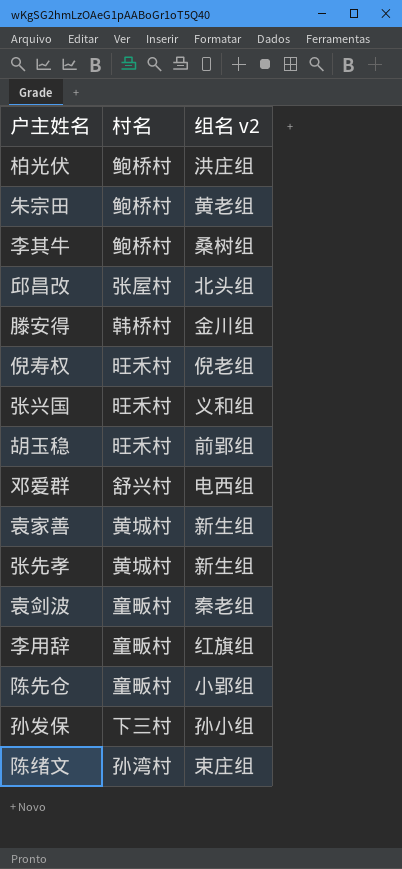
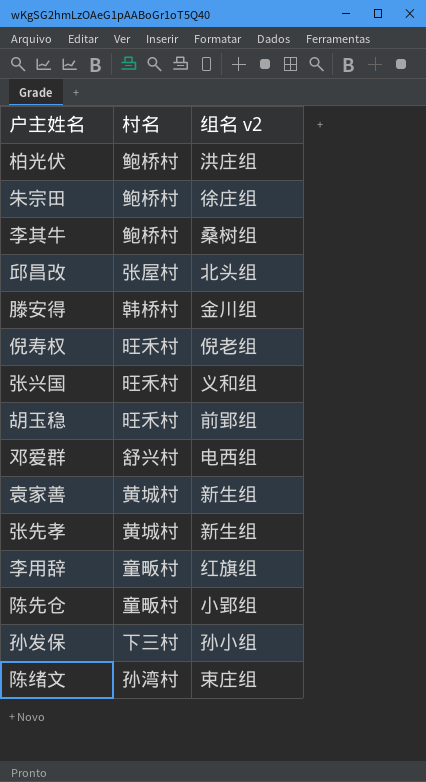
row 袁剑波: 童畈村 | 秦老组 -> none
朱宗田 | 组名 v2: 黄老组 -> 徐庄组

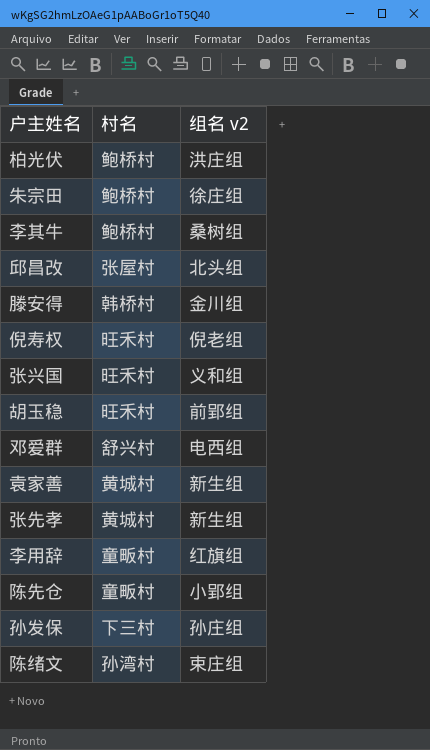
孙发保 | 组名 v2: 孙小组 -> 孙庄组

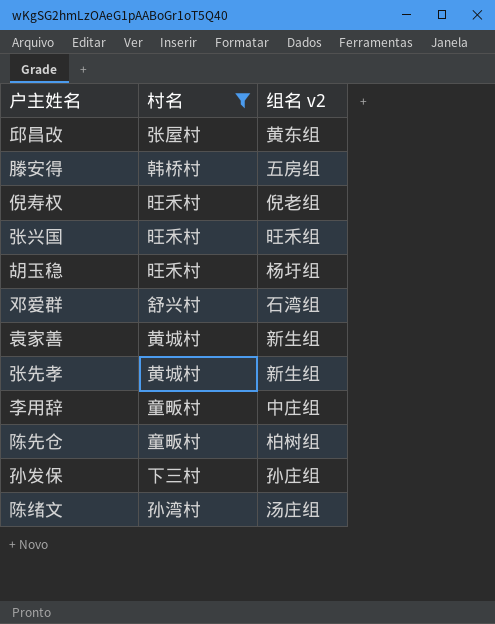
filter: none -> 村名 != 鲍桥村
邱昌改 | 组名 v2: 北头组 -> 黄东组
滕安得 | 组名 v2: 金川组 -> 五房组
张兴国 | 组名 v2: 义和组 -> 旺禾组
胡玉稳 | 组名 v2: 前郢组 -> 杨圩组
邓爱群 | 组名 v2: 电西组 -> 石湾组
李用辞 | 组名 v2: 红旗组 -> 中庄组
陈先仓 | 组名 v2: 小郢组 -> 柏树组
陈绪文 | 组名 v2: 束庄组 -> 汤庄组

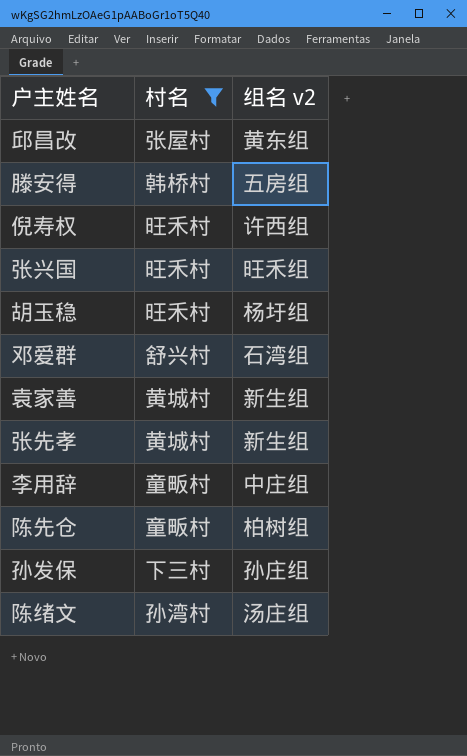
倪寿权 | 组名 v2: 倪老组 -> 许西组

